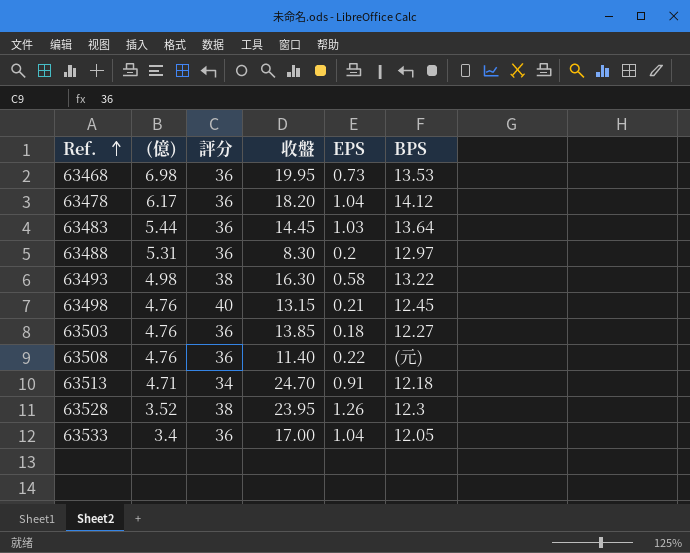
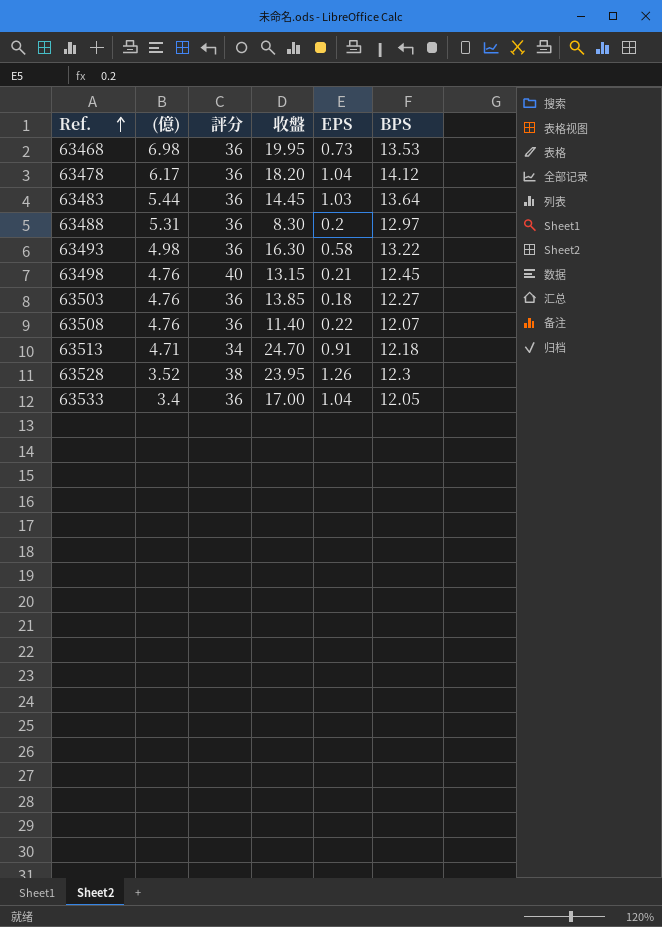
63493 | 評分: 38 -> 36
63508 | BPS: (元) -> 12.07

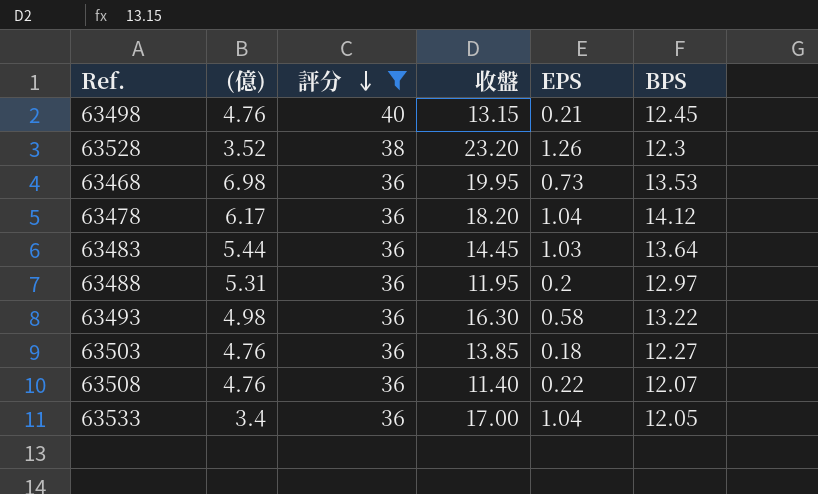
filter: none -> 評分 != 34
row order: Ref. ascending -> 評分 descending
63528 | 收盤: 23.95 -> 23.20
63488 | 收盤: 8.30 -> 11.95

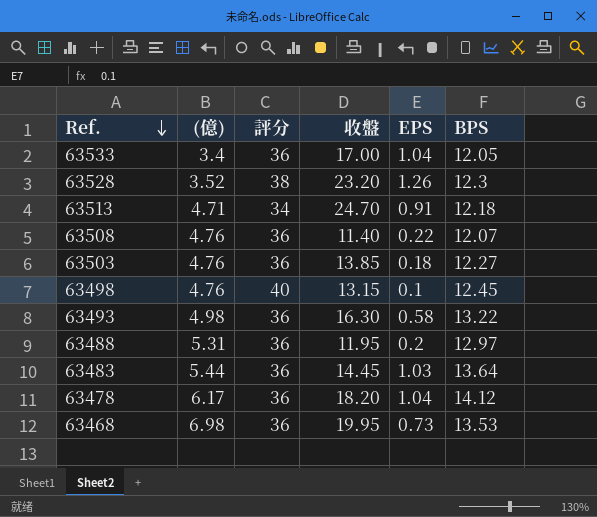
filter: 評分 != 34 -> none
row order: 評分 descending -> Ref. descending
63498 | EPS: 0.21 -> 0.1

